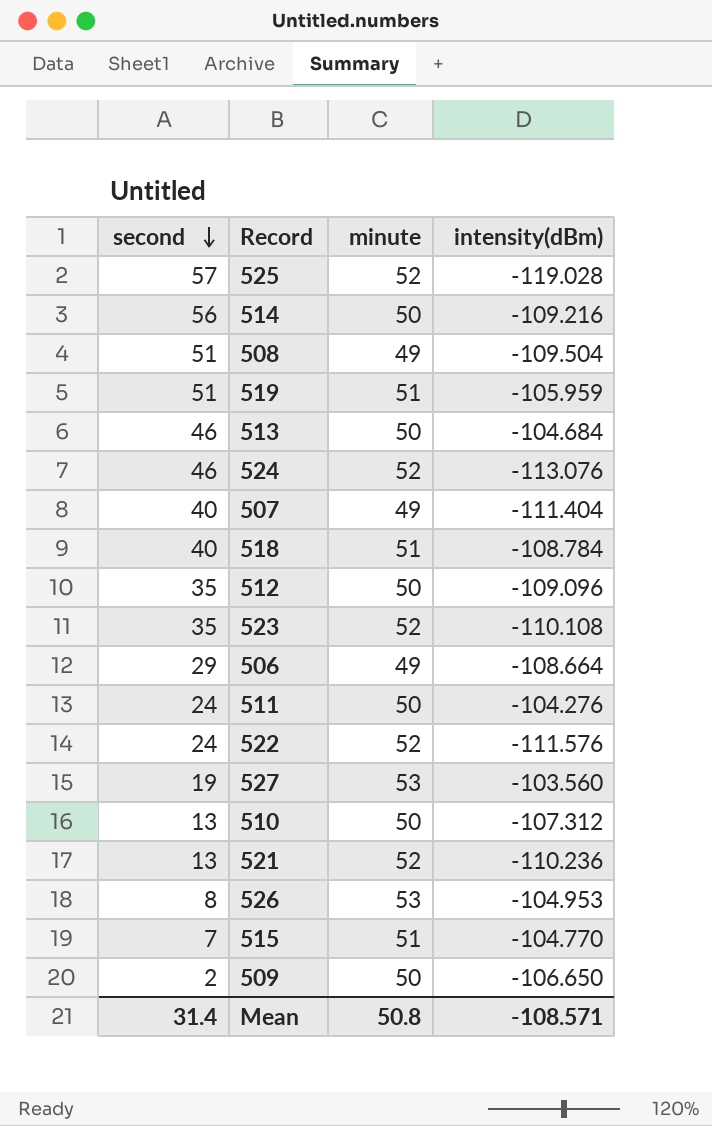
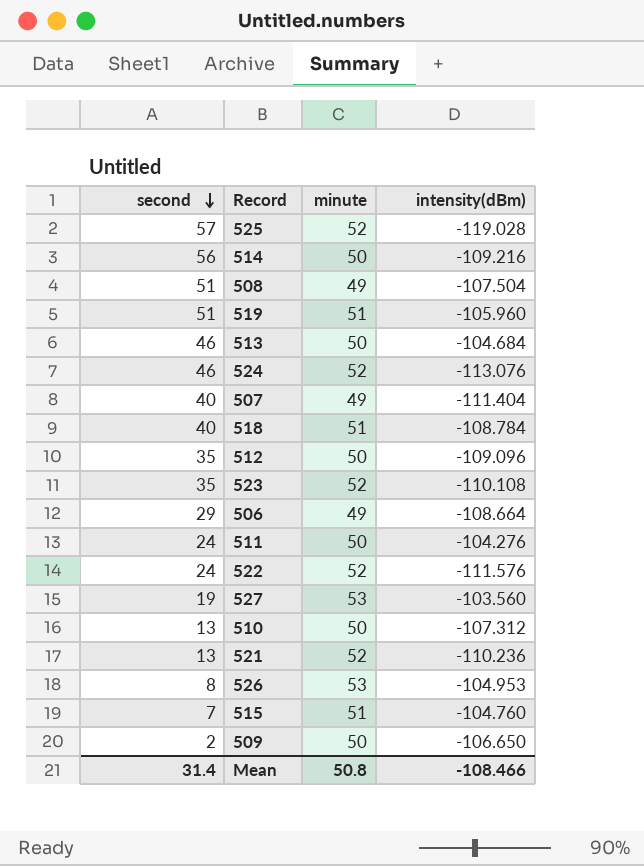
508 | intensity(dBm): -109.504 -> -107.504
519 | intensity(dBm): -105.959 -> -105.960
515 | intensity(dBm): -104.770 -> -104.760
Mean | intensity(dBm): -108.571 -> -108.466

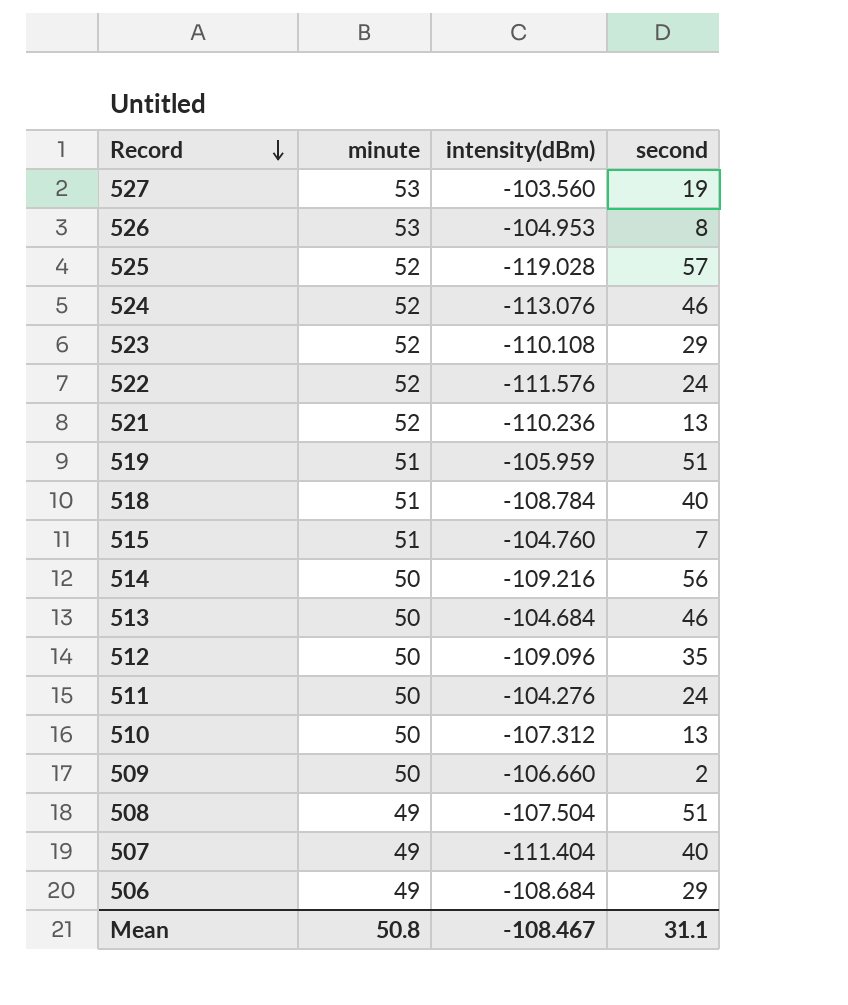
row order: second descending -> Record descending
column second | position: 1 -> 4
523 | second: 35 -> 29
519 | intensity(dBm): -105.960 -> -105.959
509 | intensity(dBm): -106.650 -> -106.660
506 | intensity(dBm): -108.664 -> -108.684
Mean | intensity(dBm): -108.466 -> -108.467
Mean | second: 31.4 -> 31.1

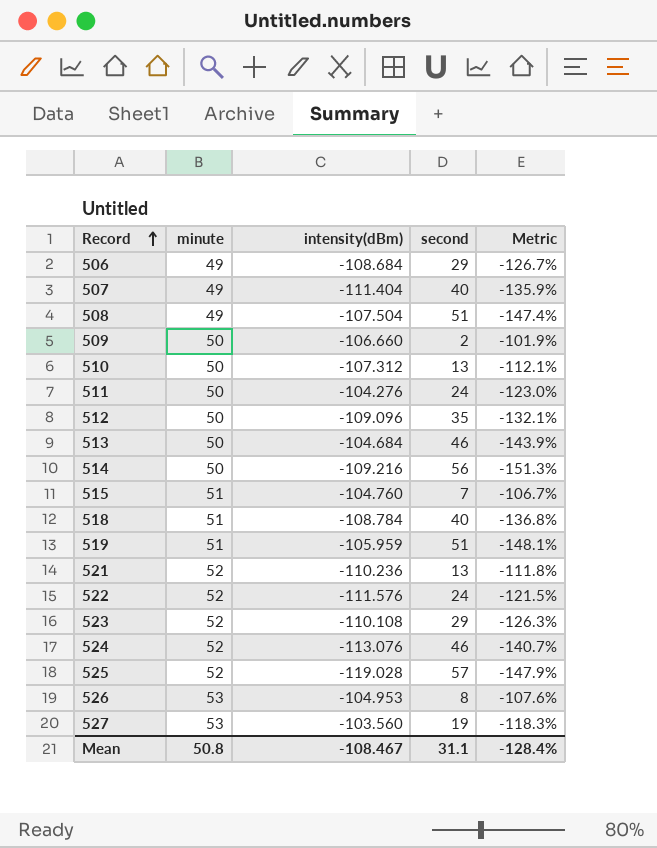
row order: Record descending -> Record ascending
column Metric | formula: none -> ([second] - [intensity(dBm)]) / [intensity(dBm)]

